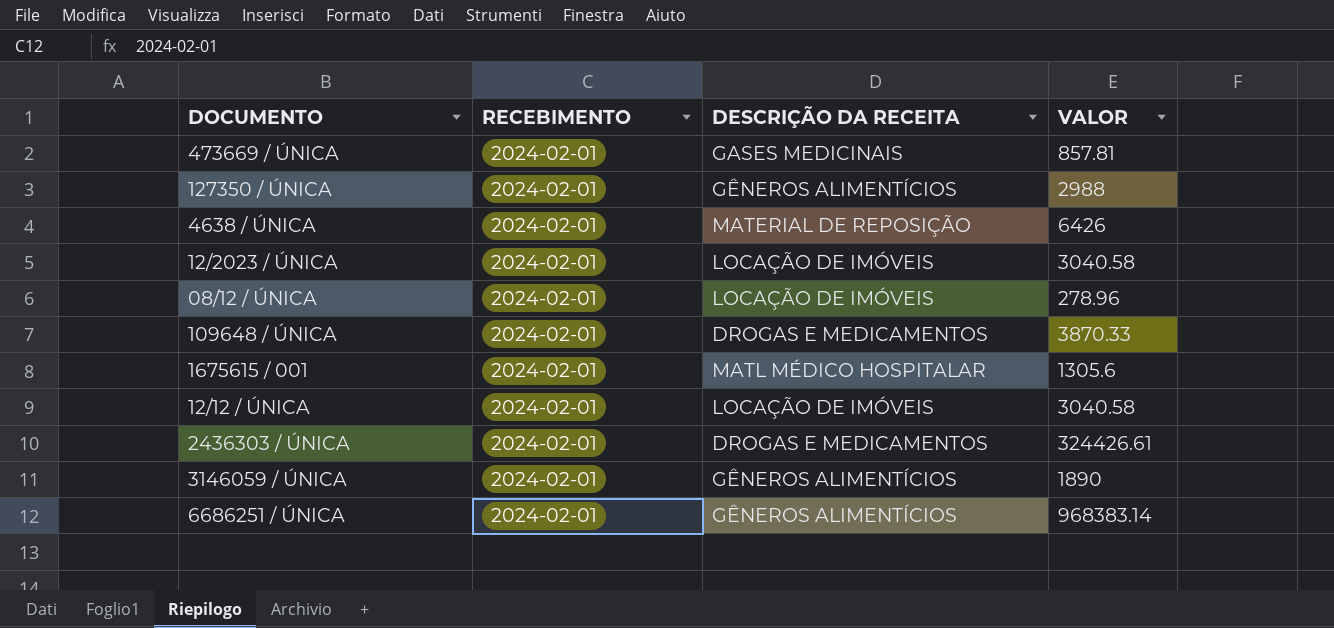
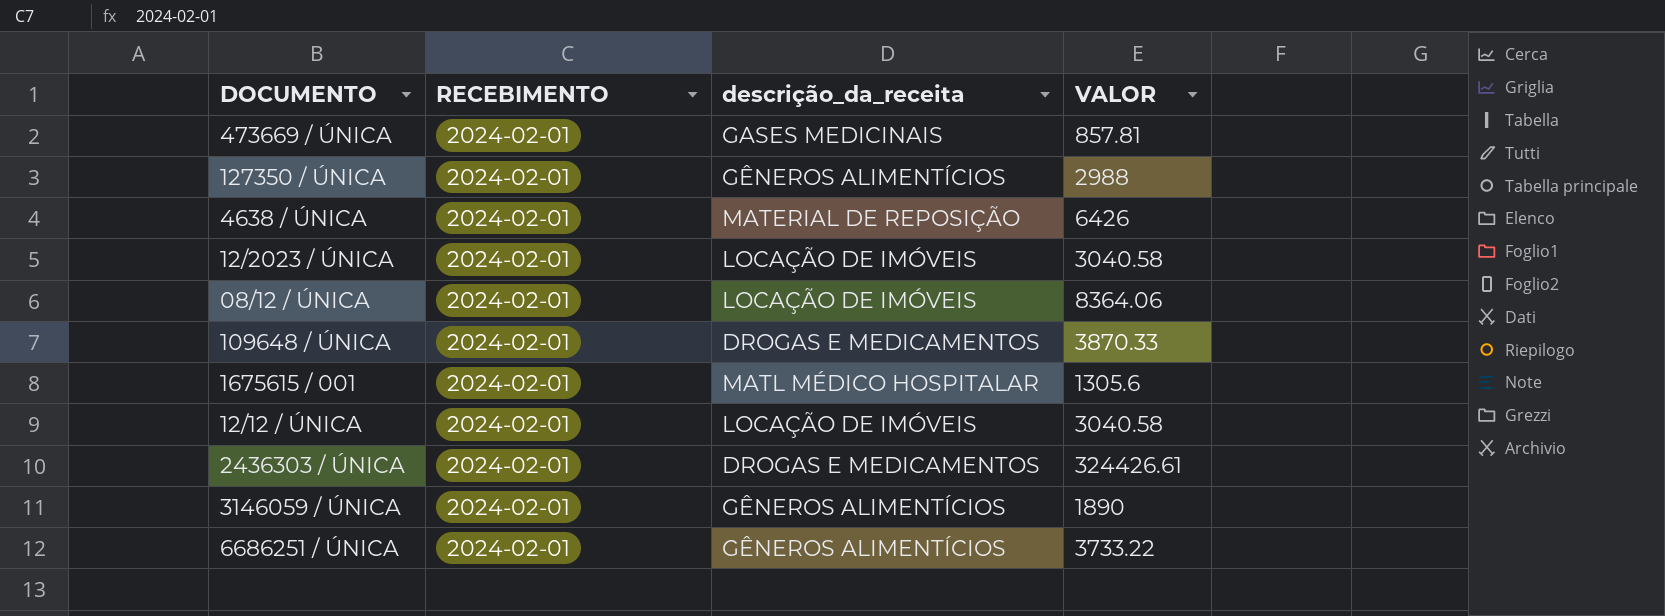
column name: DESCRIÇÃO DA RECEITA -> descrição_da_receita
08/12 / ÚNICA | VALOR: 278.96 -> 8364.06
6686251 / ÚNICA | VALOR: 968383.14 -> 3733.22

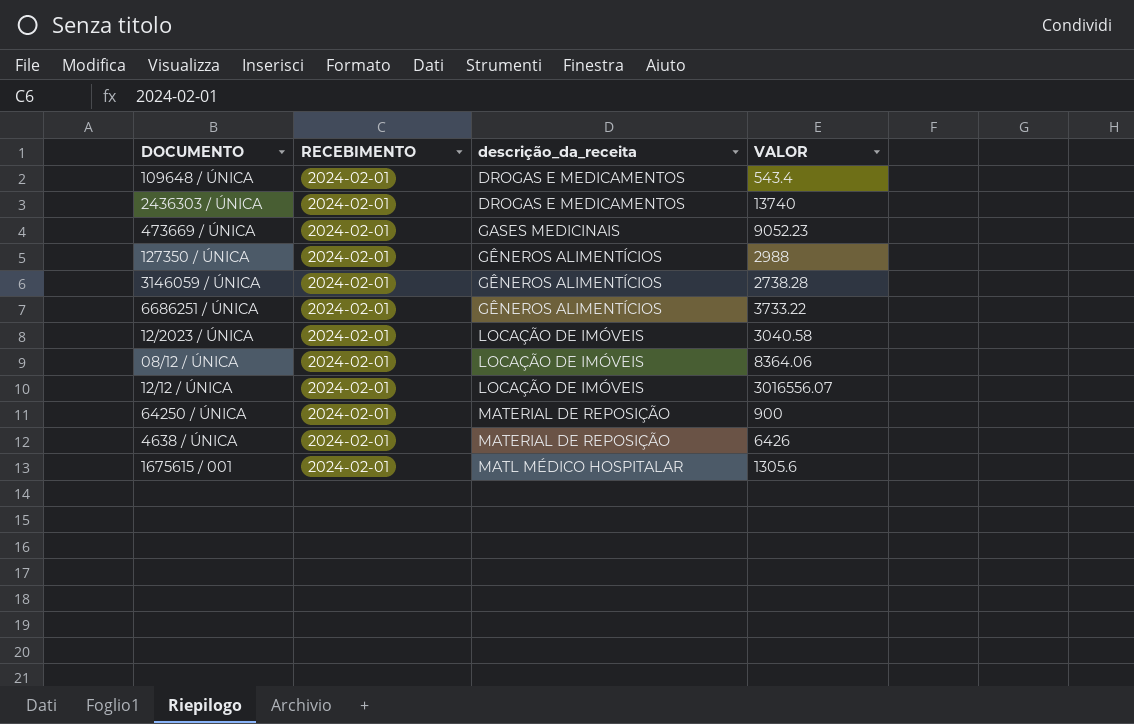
row order: none -> descrição_da_receita ascending
109648 / ÚNICA | VALOR: 3870.33 -> 543.4
2436303 / ÚNICA | VALOR: 324426.61 -> 13740
473669 / ÚNICA | VALOR: 857.81 -> 9052.23
3146059 / ÚNICA | VALOR: 1890 -> 2738.28
12/12 / ÚNICA | VALOR: 3040.58 -> 3016556.07
row 64250 / ÚNICA: none -> 2024-02-01 | MATERIAL DE REPOSIÇÃO | 900

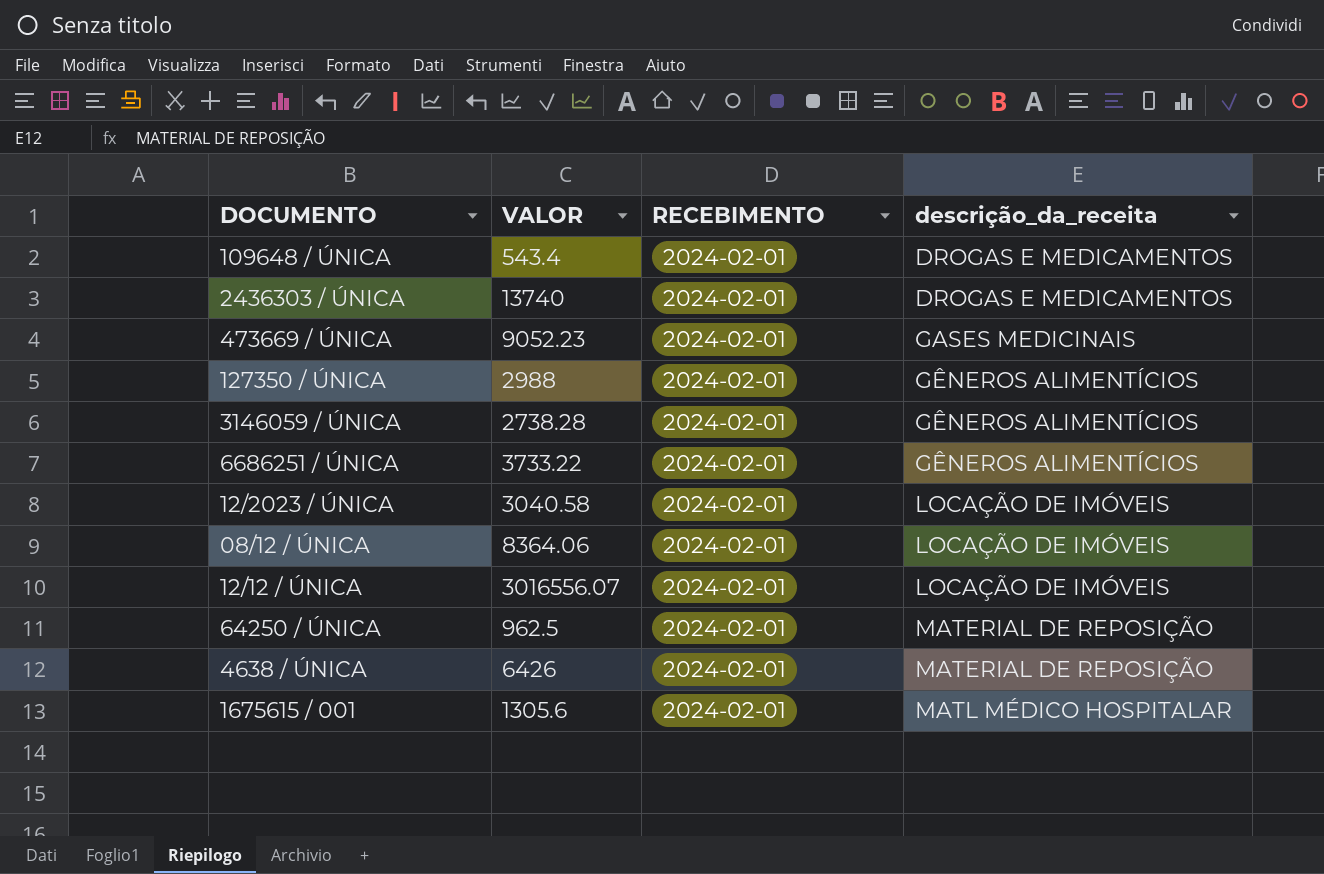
column VALOR | position: 4 -> 2
64250 / ÚNICA | VALOR: 900 -> 962.5

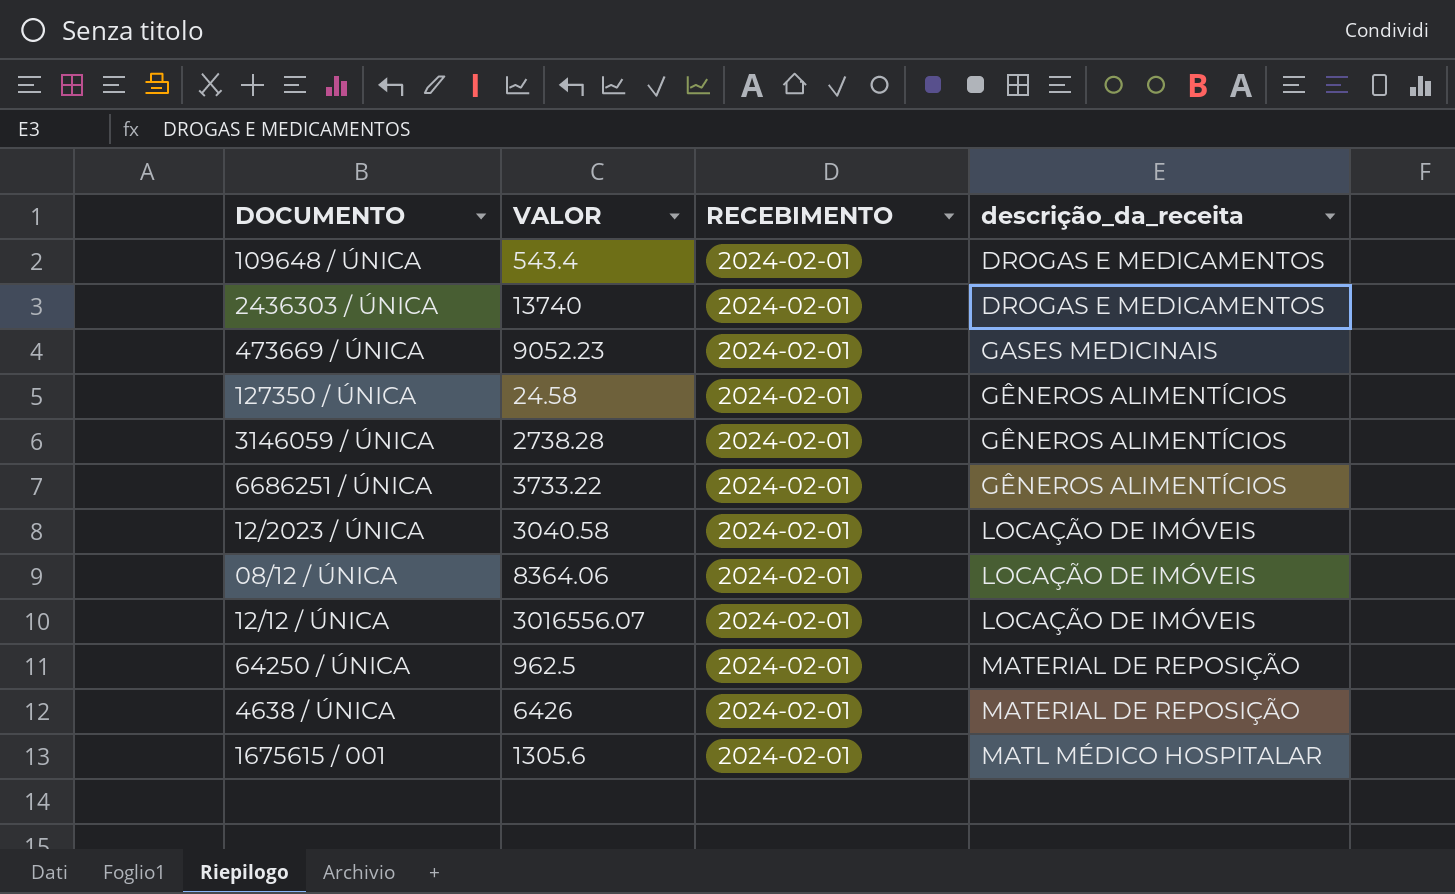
127350 / ÚNICA | VALOR: 2988 -> 24.58

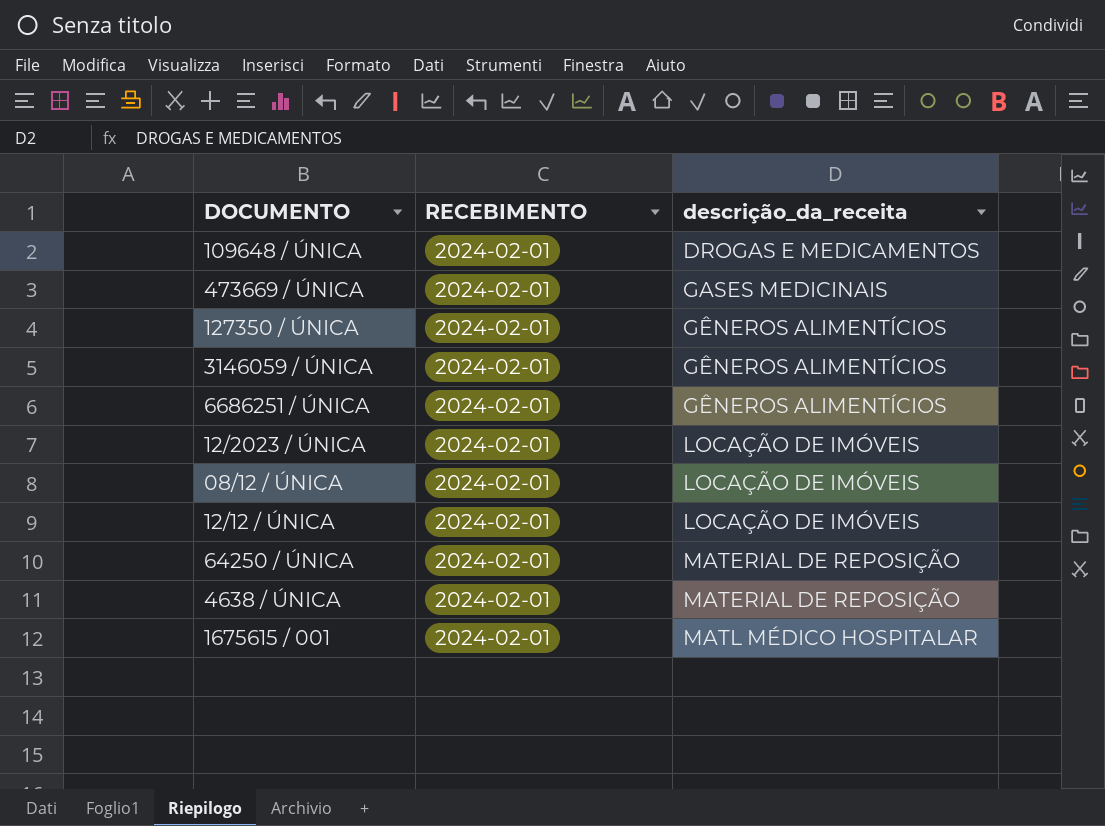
column VALOR | position: 2 -> none
row 2436303 / ÚNICA: 13740 | 2024-02-01 | DROGAS E MEDICAMENTOS -> none

